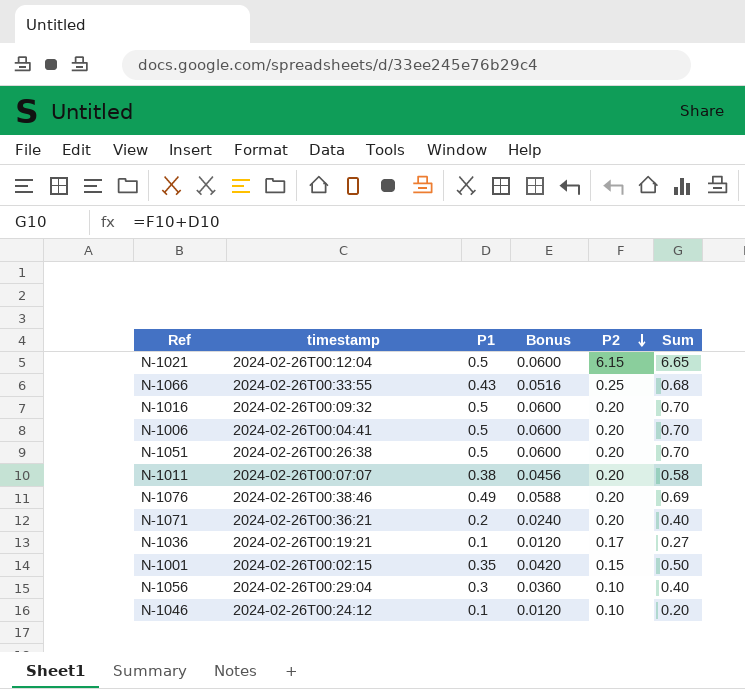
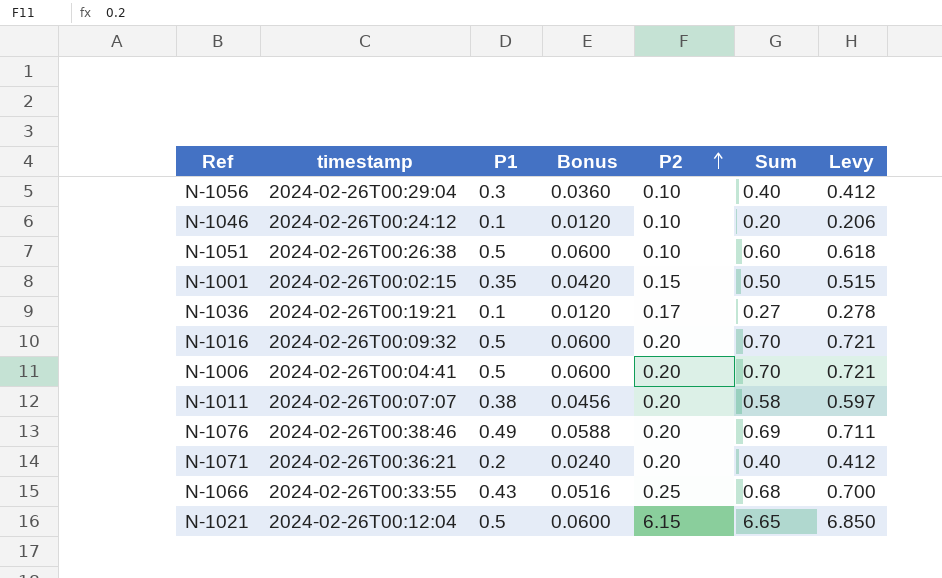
row order: P2 descending -> P2 ascending
column Levy | formula: none -> [Sum] * 1.03
N-1051 | P2: 0.20 -> 0.10
N-1051 | Sum: 0.70 -> 0.60

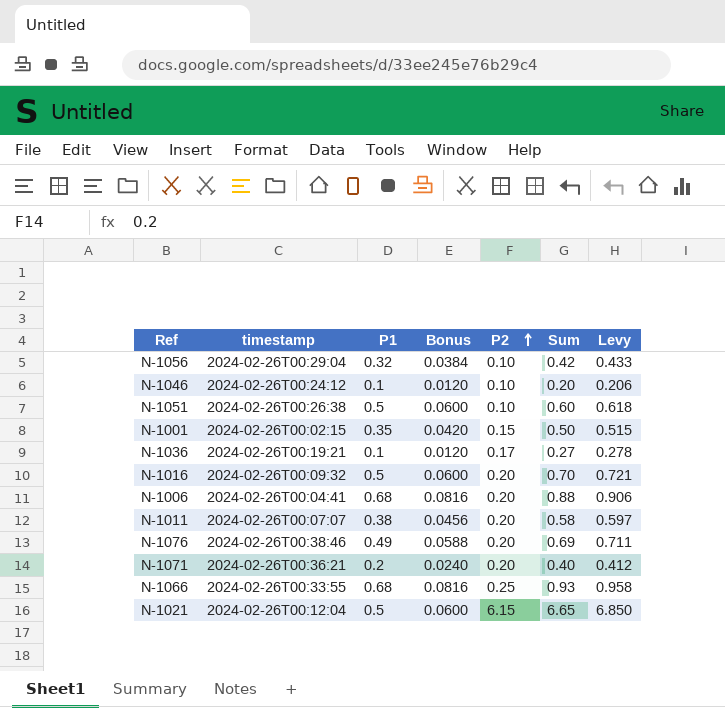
N-1056 | P1: 0.3 -> 0.32
N-1056 | Bonus: 0.0360 -> 0.0384
N-1056 | Sum: 0.40 -> 0.42
N-1056 | Levy: 0.412 -> 0.433
N-1006 | P1: 0.5 -> 0.68
N-1006 | Bonus: 0.0600 -> 0.0816
N-1006 | Sum: 0.70 -> 0.88
N-1006 | Levy: 0.721 -> 0.906
N-1066 | P1: 0.43 -> 0.68
N-1066 | Bonus: 0.0516 -> 0.0816
N-1066 | Sum: 0.68 -> 0.93
N-1066 | Levy: 0.700 -> 0.958

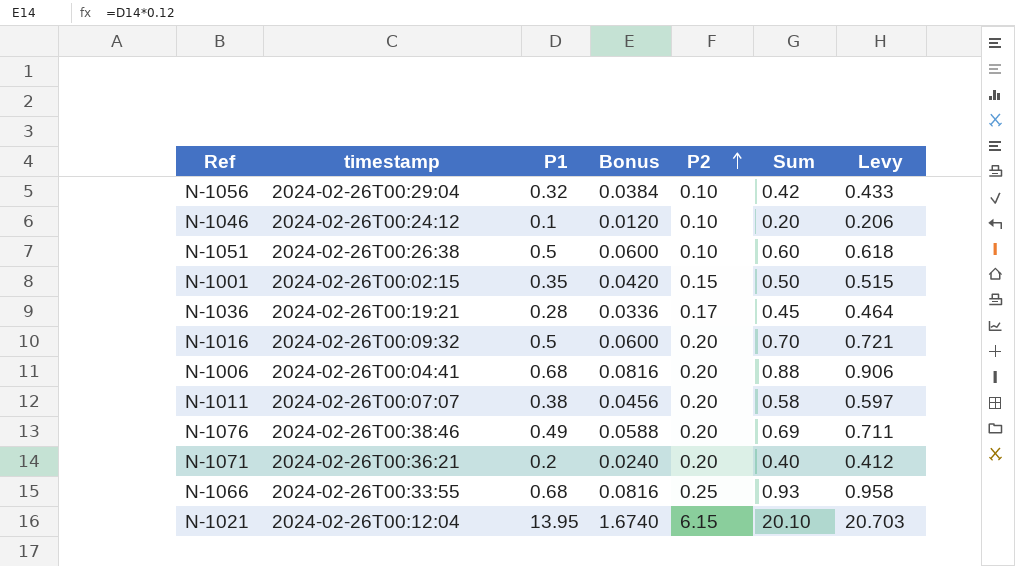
N-1036 | P1: 0.1 -> 0.28
N-1036 | Bonus: 0.0120 -> 0.0336
N-1036 | Sum: 0.27 -> 0.45
N-1036 | Levy: 0.278 -> 0.464
N-1021 | P1: 0.5 -> 13.95
N-1021 | Bonus: 0.0600 -> 1.6740
N-1021 | Sum: 6.65 -> 20.10
N-1021 | Levy: 6.850 -> 20.703

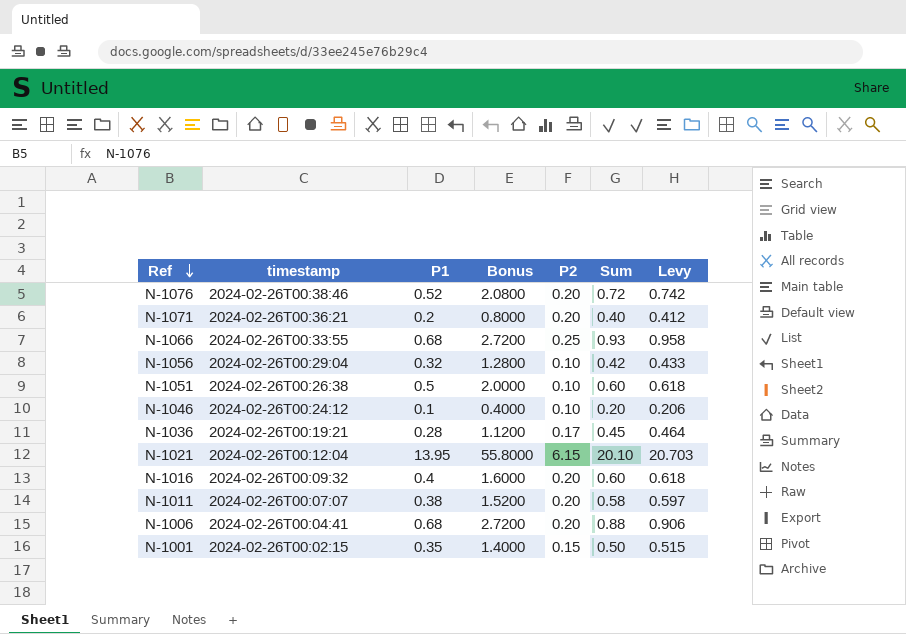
row order: P2 ascending -> Ref descending
column Bonus | formula: [P1] * 0.12 -> [P1] * 4
N-1076 | P1: 0.49 -> 0.52
N-1076 | Sum: 0.69 -> 0.72
N-1076 | Levy: 0.711 -> 0.742
N-1016 | P1: 0.5 -> 0.4
N-1016 | Sum: 0.70 -> 0.60
N-1016 | Levy: 0.721 -> 0.618

